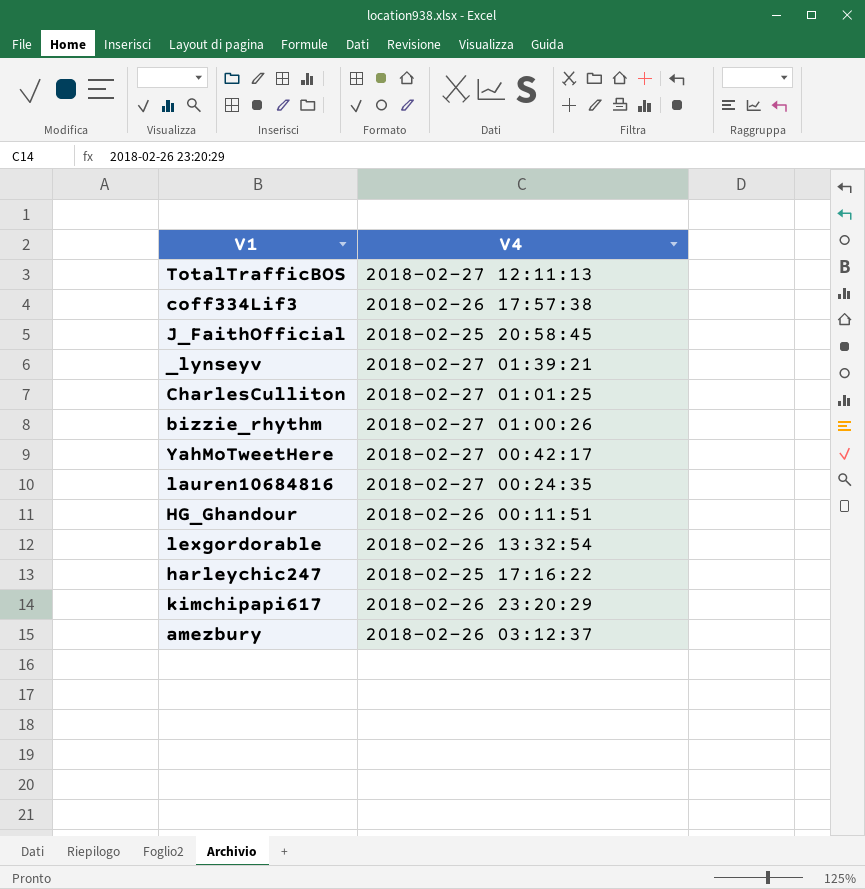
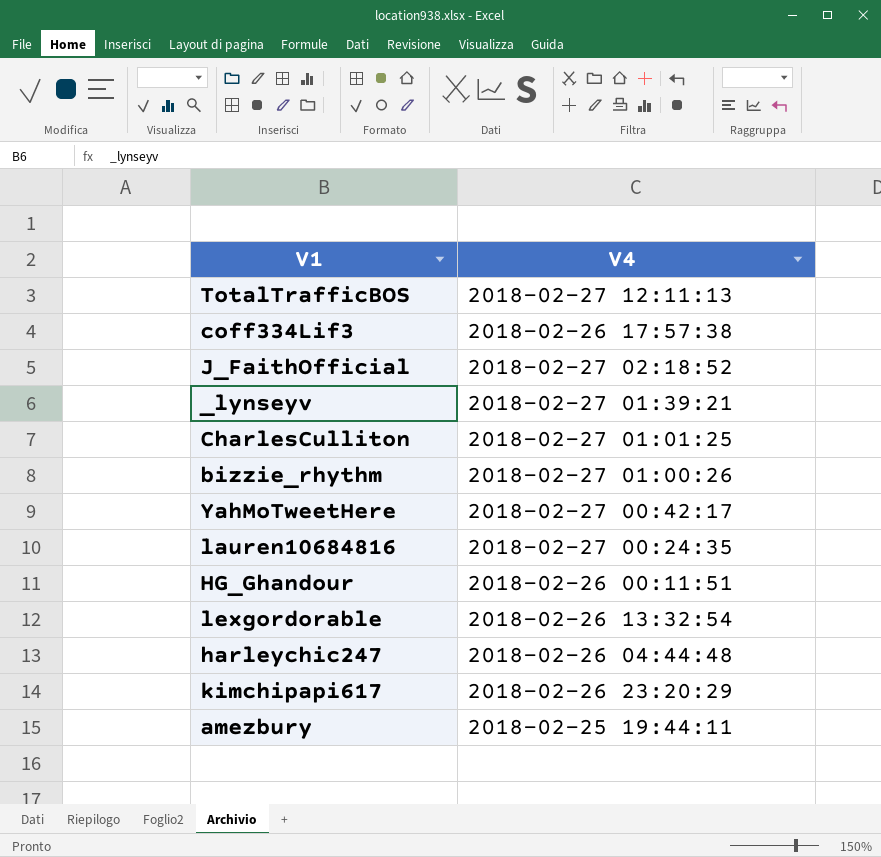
J_FaithOfficial | V4: 2018-02-25 20:58:45 -> 2018-02-27 02:18:52
harleychic247 | V4: 2018-02-25 17:16:22 -> 2018-02-26 04:44:48
amezbury | V4: 2018-02-26 03:12:37 -> 2018-02-25 19:44:11

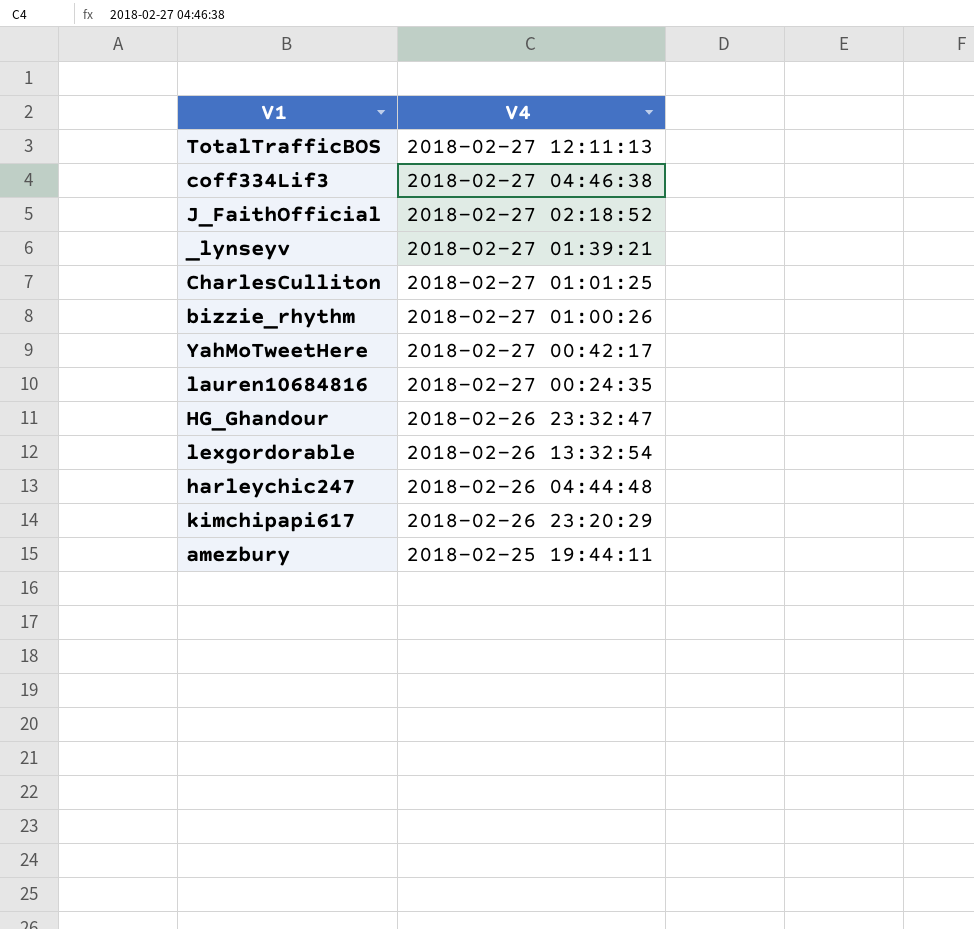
coff334Lif3 | V4: 2018-02-26 17:57:38 -> 2018-02-27 04:46:38
HG_Ghandour | V4: 2018-02-26 00:11:51 -> 2018-02-26 23:32:47

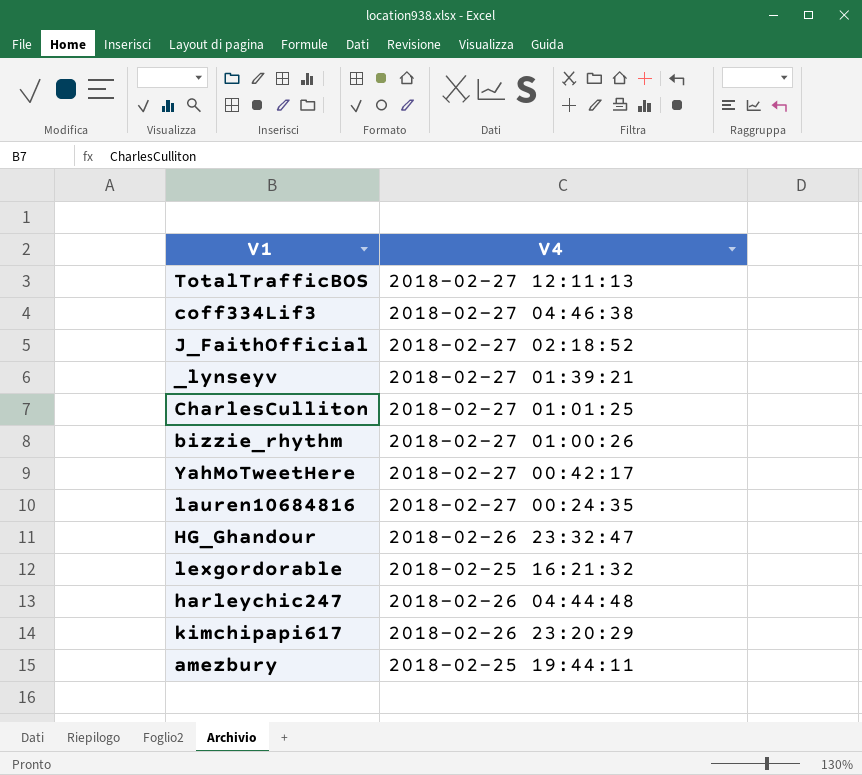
lexgordorable | V4: 2018-02-26 13:32:54 -> 2018-02-25 16:21:32

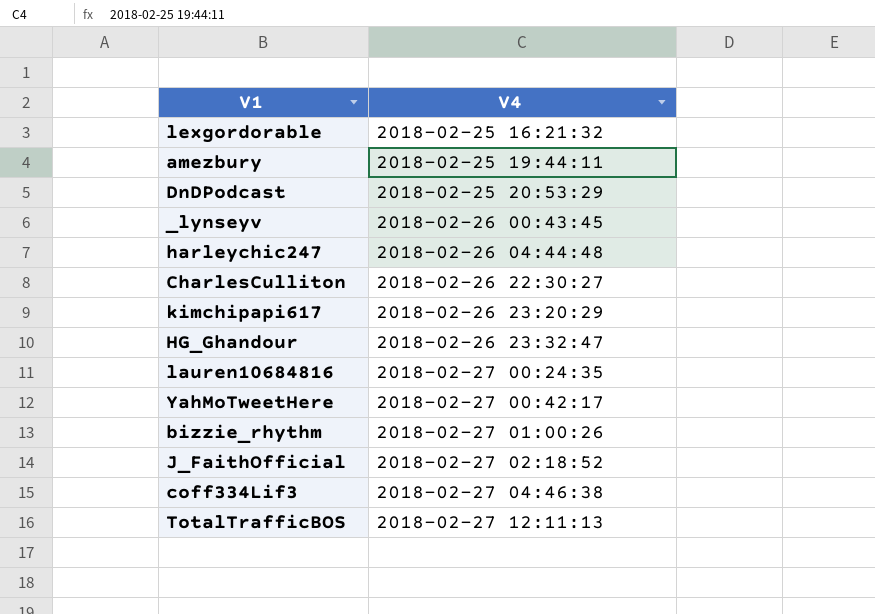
row order: none -> V4 ascending
row DnDPodcast: none -> 2018-02-25 20:53:29
_lynseyv | V4: 2018-02-27 01:39:21 -> 2018-02-26 00:43:45
CharlesCulliton | V4: 2018-02-27 01:01:25 -> 2018-02-26 22:30:27

